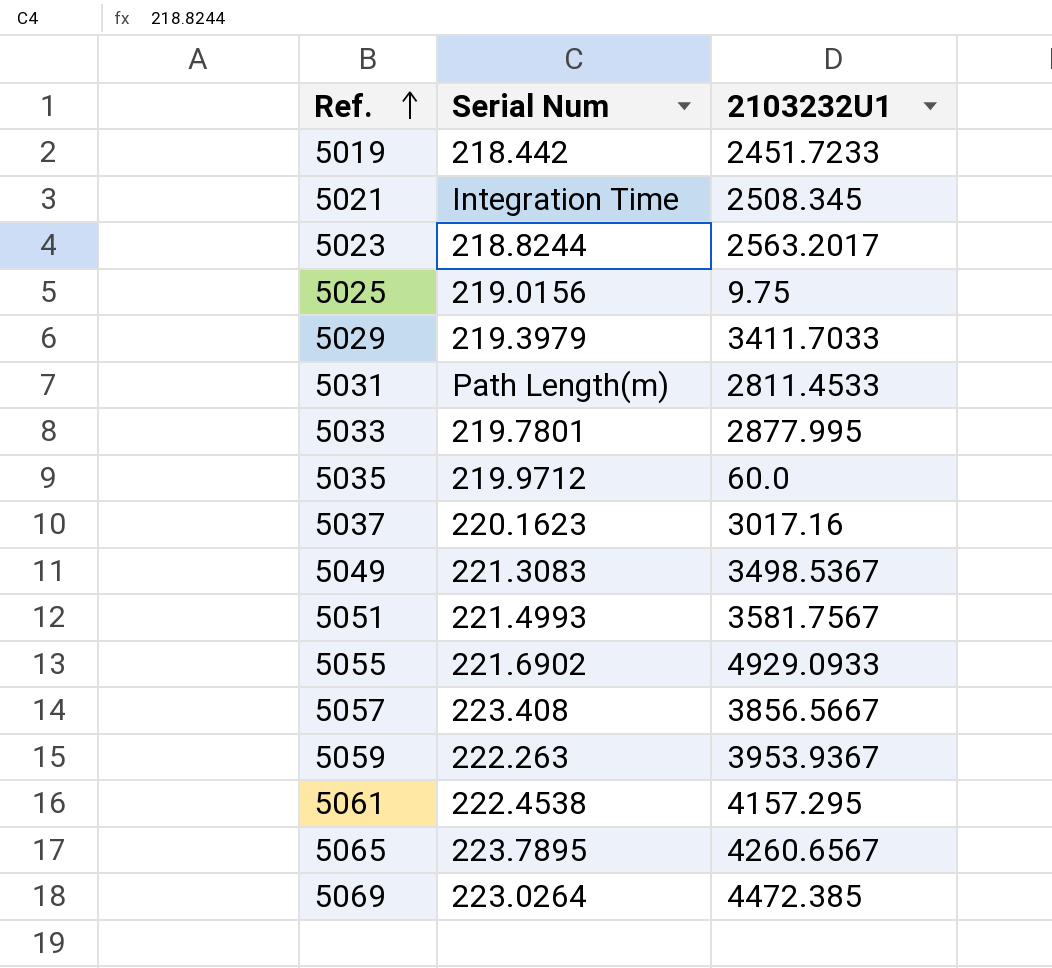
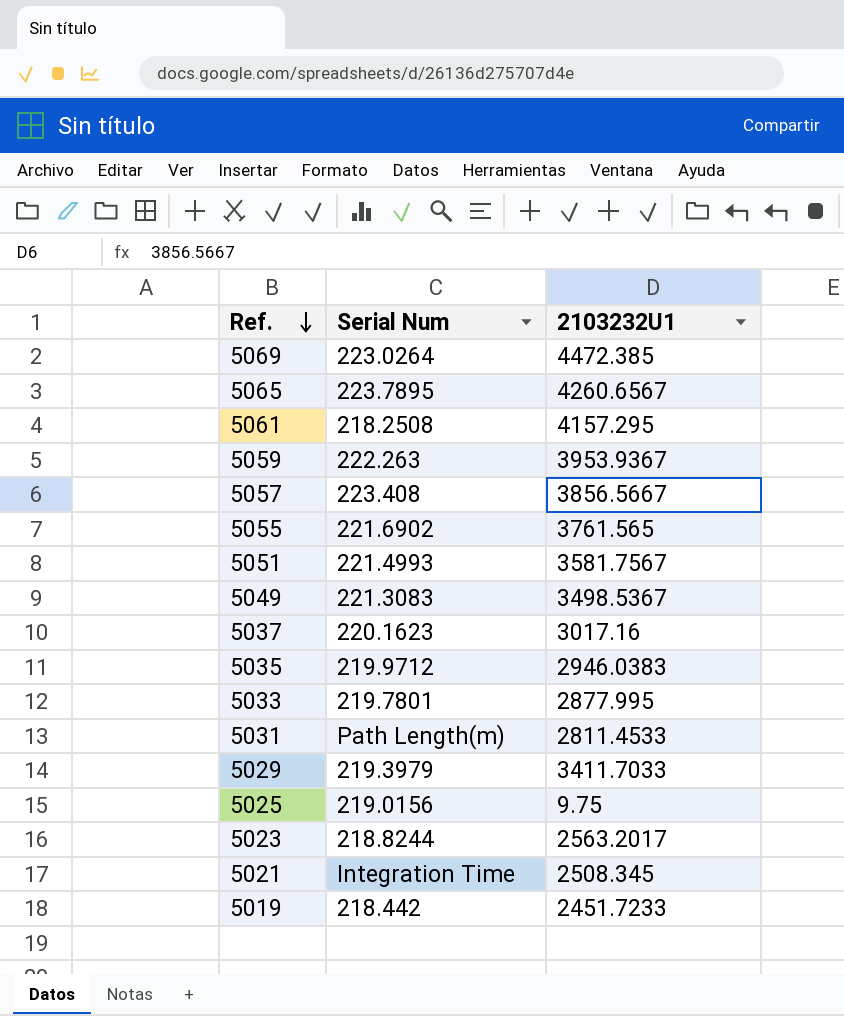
row order: Ref. ascending -> Ref. descending
5061 | Serial Num: 222.4538 -> 218.2508
5055 | 2103232U1: 4929.0933 -> 3761.565
5035 | 2103232U1: 60.0 -> 2946.0383

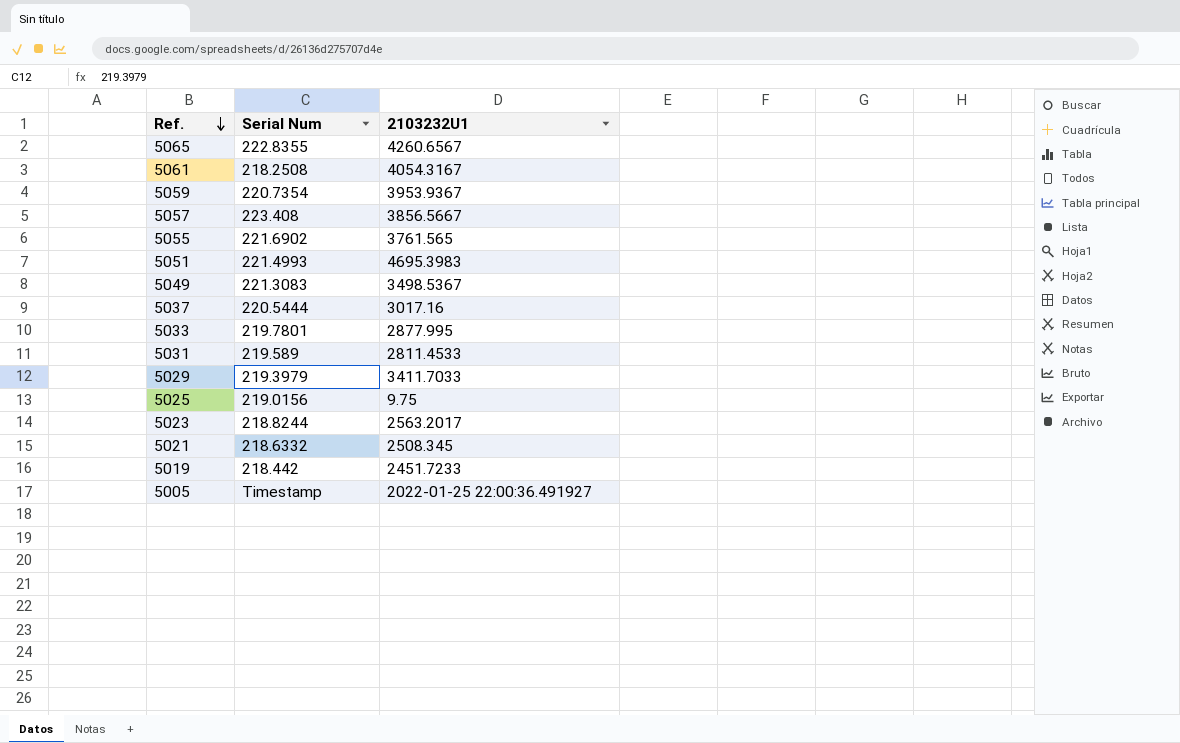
row 5069: 223.0264 | 4472.385 -> none
row 5035: 219.9712 | 2946.0383 -> none
5065 | Serial Num: 223.7895 -> 222.8355
5061 | 2103232U1: 4157.295 -> 4054.3167
5059 | Serial Num: 222.263 -> 220.7354
5051 | 2103232U1: 3581.7567 -> 4695.3983
5037 | Serial Num: 220.1623 -> 220.5444
5031 | Serial Num: Path Length(m) -> 219.589
5021 | Serial Num: Integration Time -> 218.6332
row 5005: none -> Timestamp | 2022-01-25 22:00:36.491927

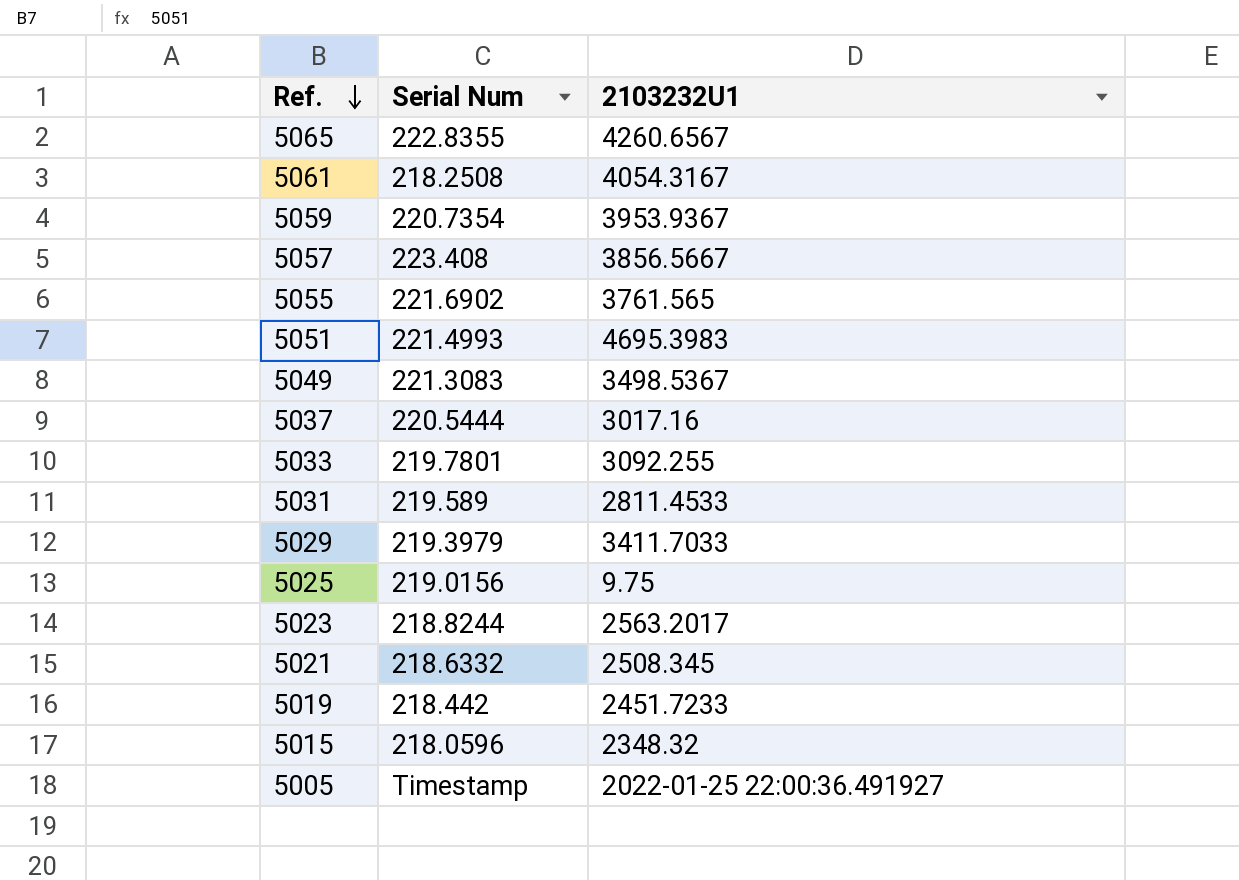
5033 | 2103232U1: 2877.995 -> 3092.255
row 5015: none -> 218.0596 | 2348.32

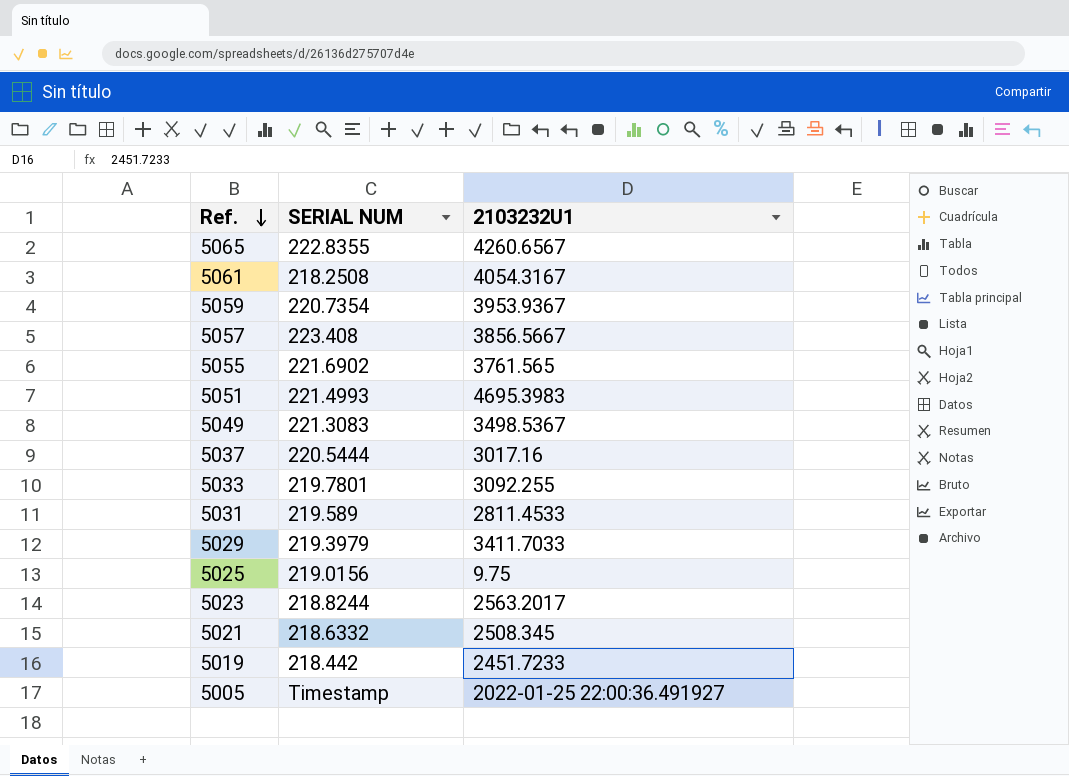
column name: Serial Num -> SERIAL NUM
row 5015: 218.0596 | 2348.32 -> none

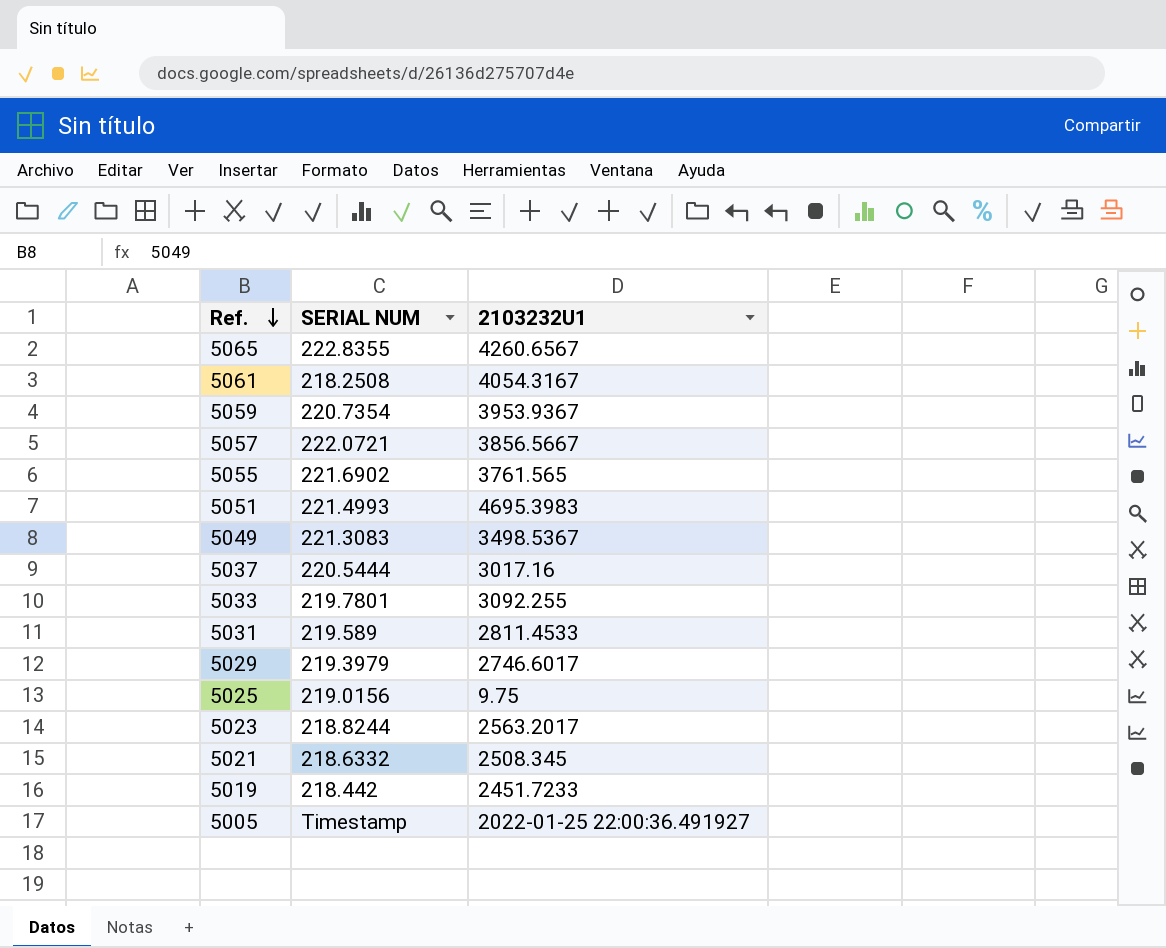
5057 | SERIAL NUM: 223.408 -> 222.0721
5029 | 2103232U1: 3411.7033 -> 2746.6017

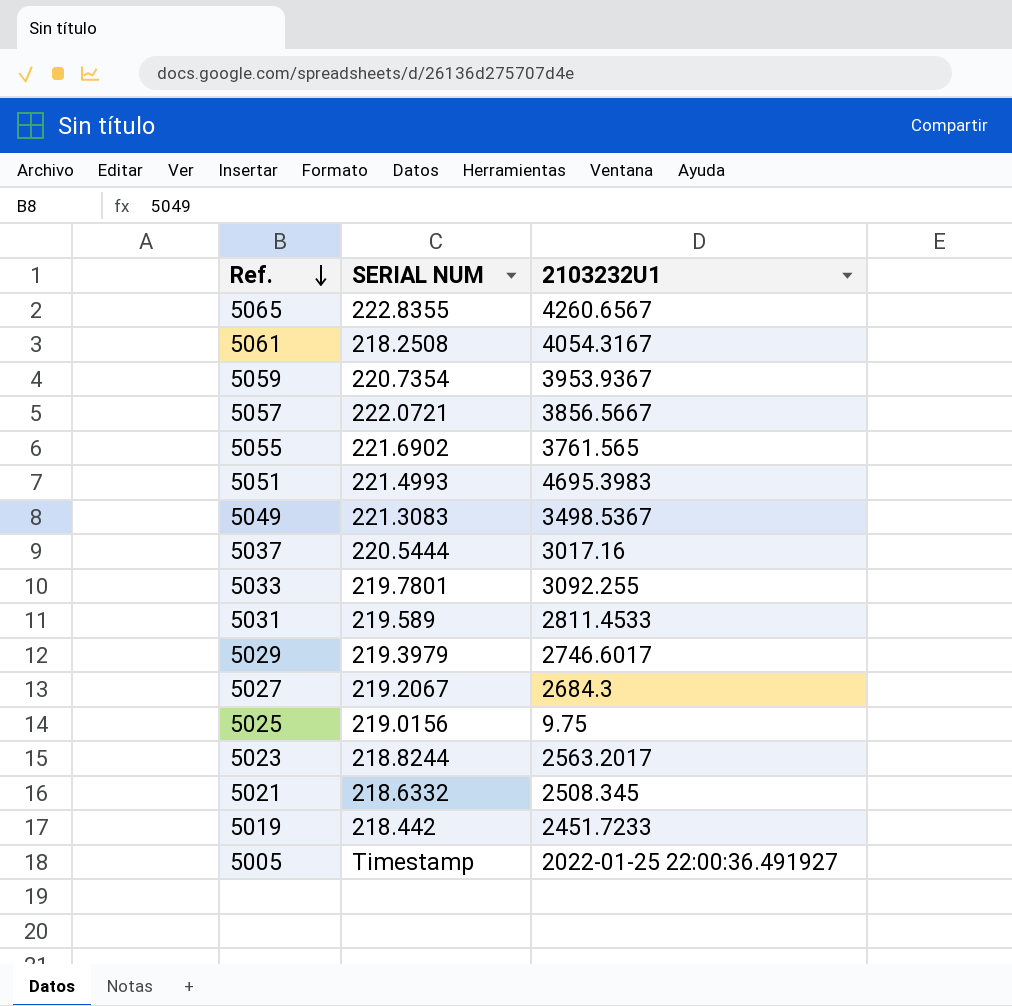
row 5027: none -> 219.2067 | 2684.3

